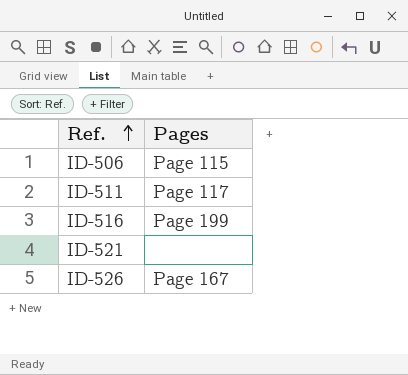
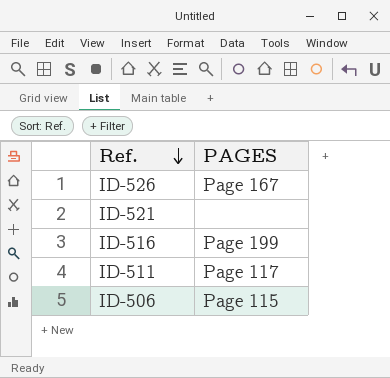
row order: Ref. ascending -> Ref. descending
column name: Pages -> PAGES

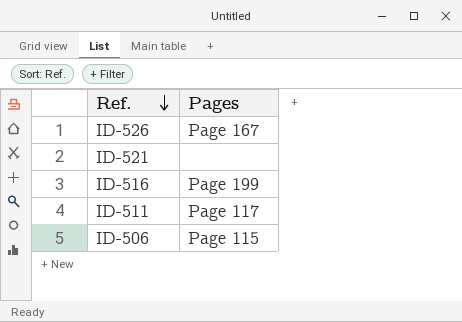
column name: PAGES -> Pages

